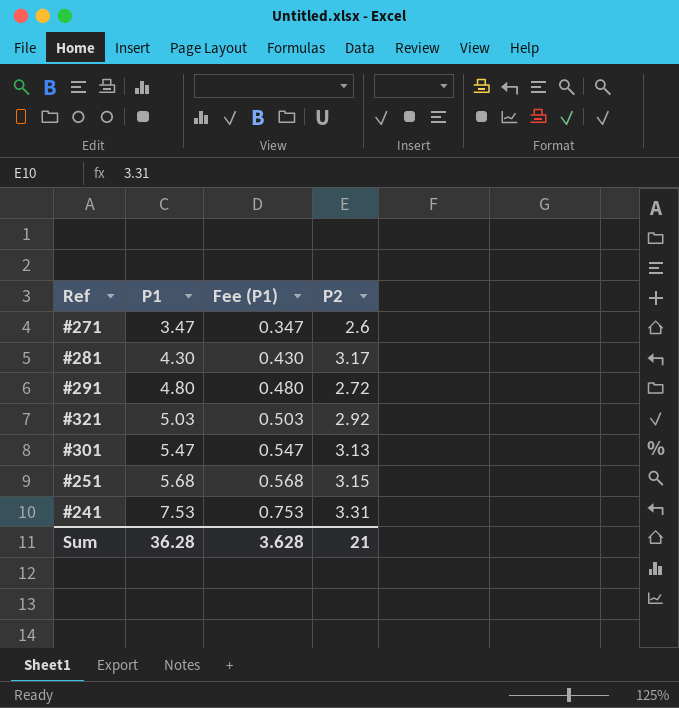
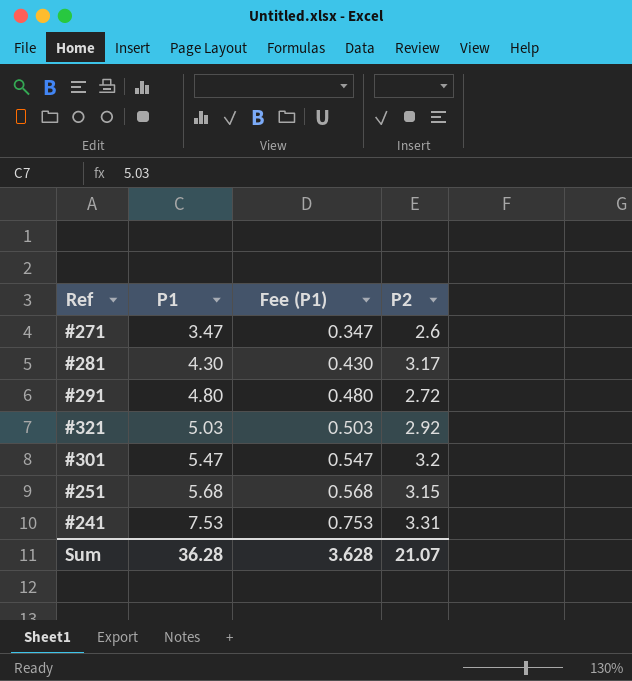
#301 | P2: 3.13 -> 3.2
Sum | P2: 21 -> 21.07

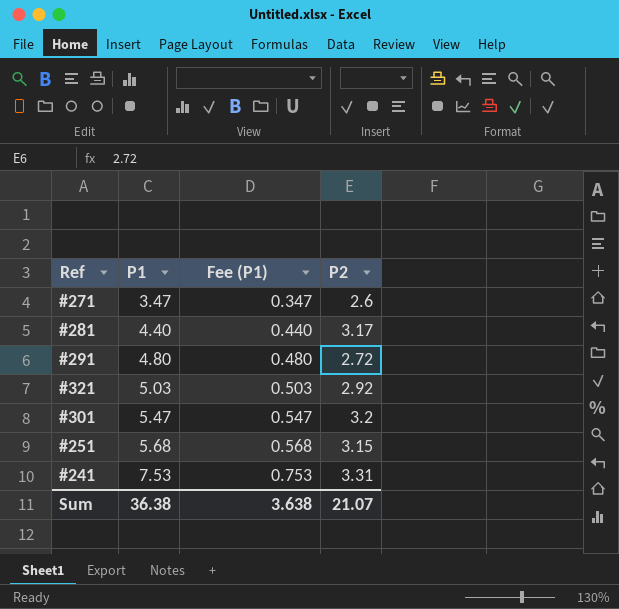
#281 | P1: 4.30 -> 4.40
#281 | Fee (P1): 0.430 -> 0.440
Sum | P1: 36.28 -> 36.38
Sum | Fee (P1): 3.628 -> 3.638

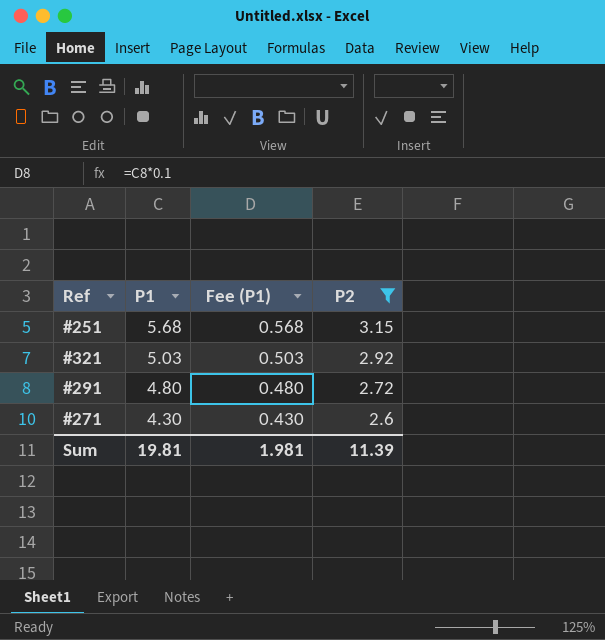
filter: none -> P2 <= 3.15
row order: P1 ascending -> P1 descending
#271 | P1: 3.47 -> 4.30
#271 | Fee (P1): 0.347 -> 0.430
Sum | P1: 36.38 -> 19.81
Sum | Fee (P1): 3.638 -> 1.981
Sum | P2: 21.07 -> 11.39

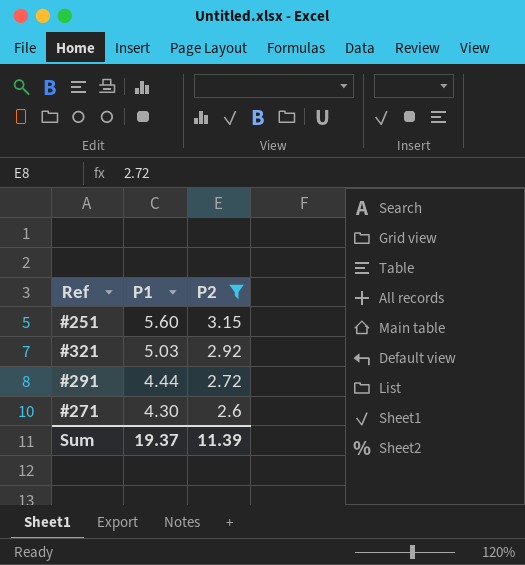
column Fee (P1) | formula: [P1] * 0.1 -> none
#251 | P1: 5.68 -> 5.60
#291 | P1: 4.80 -> 4.44
Sum | P1: 19.81 -> 19.37

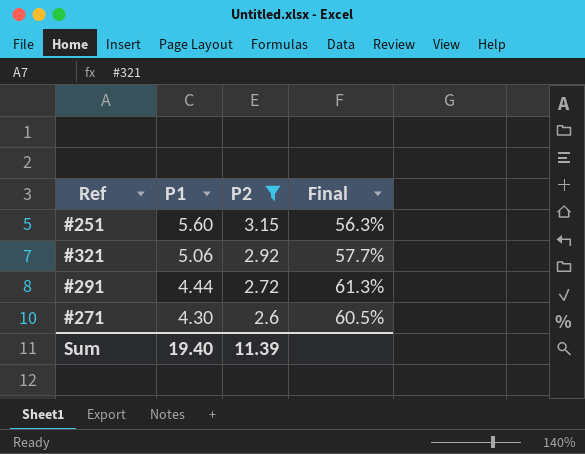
column Final | formula: none -> [P2] / [P1]
#321 | P1: 5.03 -> 5.06
Sum | P1: 19.37 -> 19.40

